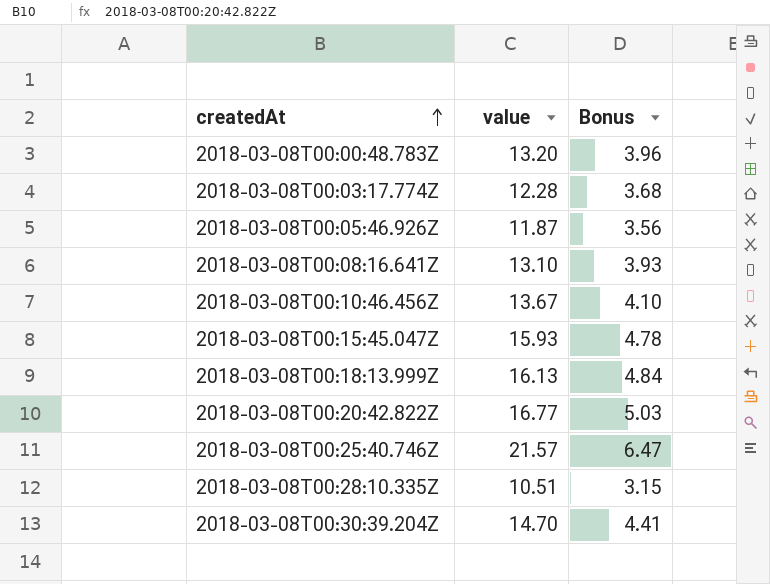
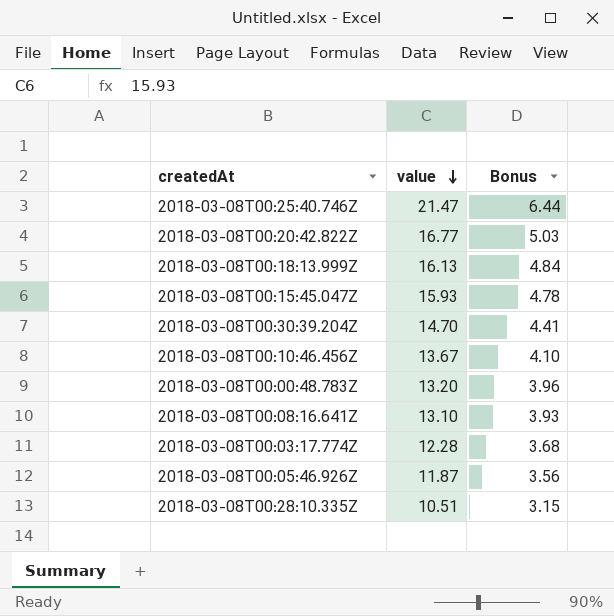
row order: createdAt ascending -> value descending
2018-03-08T00:25:40.746Z | value: 21.57 -> 21.47
2018-03-08T00:25:40.746Z | Bonus: 6.47 -> 6.44

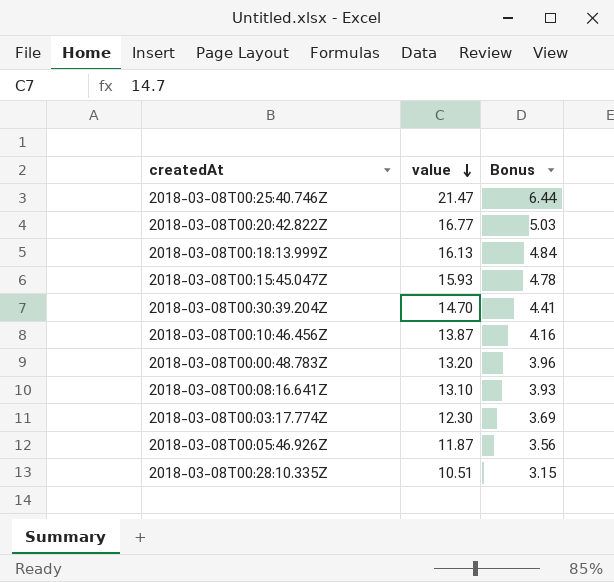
2018-03-08T00:10:46.456Z | value: 13.67 -> 13.87
2018-03-08T00:10:46.456Z | Bonus: 4.10 -> 4.16
2018-03-08T00:03:17.774Z | value: 12.28 -> 12.30
2018-03-08T00:03:17.774Z | Bonus: 3.68 -> 3.69

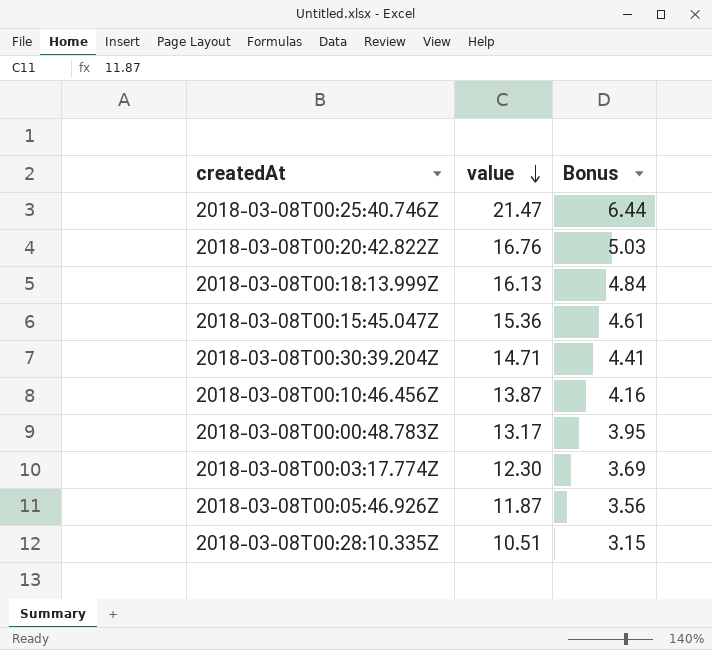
row 2018-03-08T00:08:16.641Z: 13.10 | 3.93 -> none
2018-03-08T00:20:42.822Z | value: 16.77 -> 16.76
2018-03-08T00:15:45.047Z | value: 15.93 -> 15.36
2018-03-08T00:15:45.047Z | Bonus: 4.78 -> 4.61
2018-03-08T00:30:39.204Z | value: 14.70 -> 14.71
2018-03-08T00:00:48.783Z | value: 13.20 -> 13.17
2018-03-08T00:00:48.783Z | Bonus: 3.96 -> 3.95

